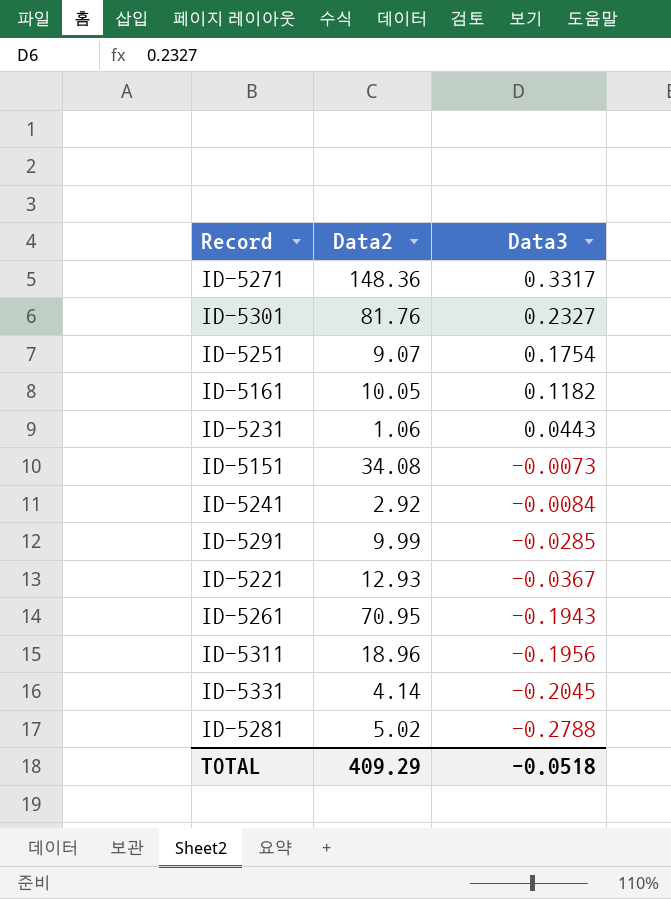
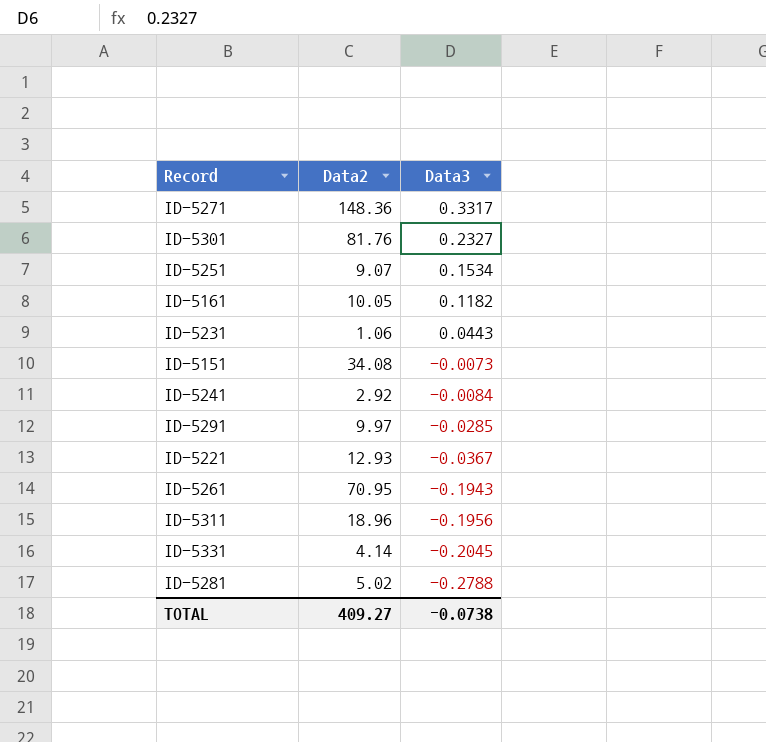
ID-5251 | Data3: 0.1754 -> 0.1534
ID-5291 | Data2: 9.99 -> 9.97
TOTAL | Data2: 409.29 -> 409.27
TOTAL | Data3: -0.0518 -> -0.0738

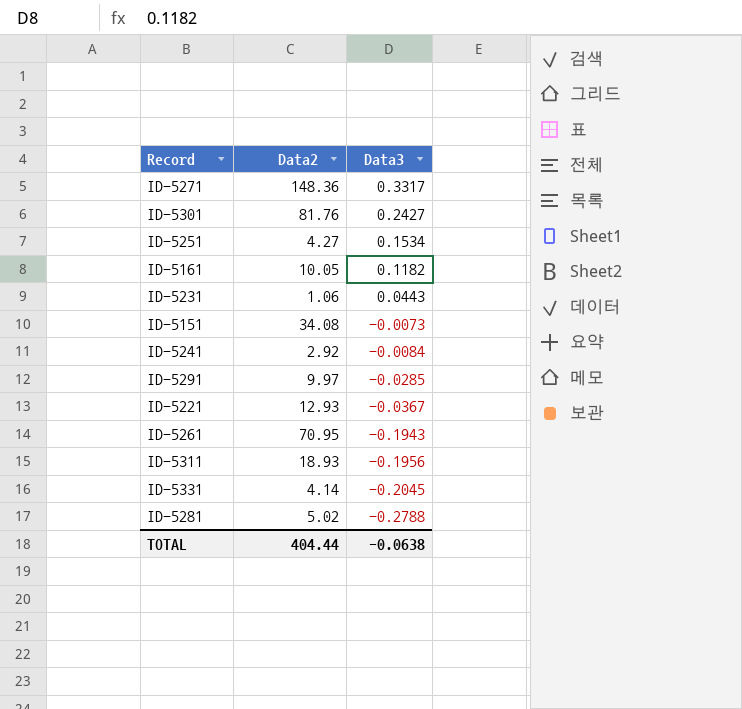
ID-5301 | Data3: 0.2327 -> 0.2427
ID-5251 | Data2: 9.07 -> 4.27
ID-5311 | Data2: 18.96 -> 18.93
TOTAL | Data2: 409.27 -> 404.44
TOTAL | Data3: -0.0738 -> -0.0638

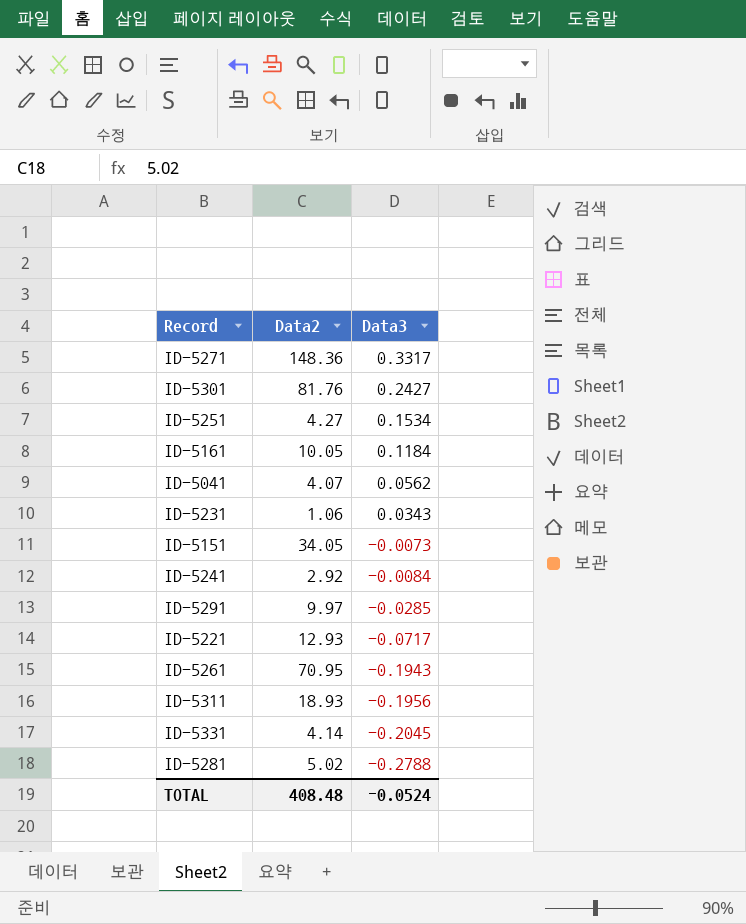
ID-5161 | Data3: 0.1182 -> 0.1184
row ID-5041: none -> 4.07 | 0.0562
ID-5231 | Data3: 0.0443 -> 0.0343
ID-5151 | Data2: 34.08 -> 34.05
ID-5221 | Data3: -0.0367 -> -0.0717
TOTAL | Data2: 404.44 -> 408.48
TOTAL | Data3: -0.0638 -> -0.0524

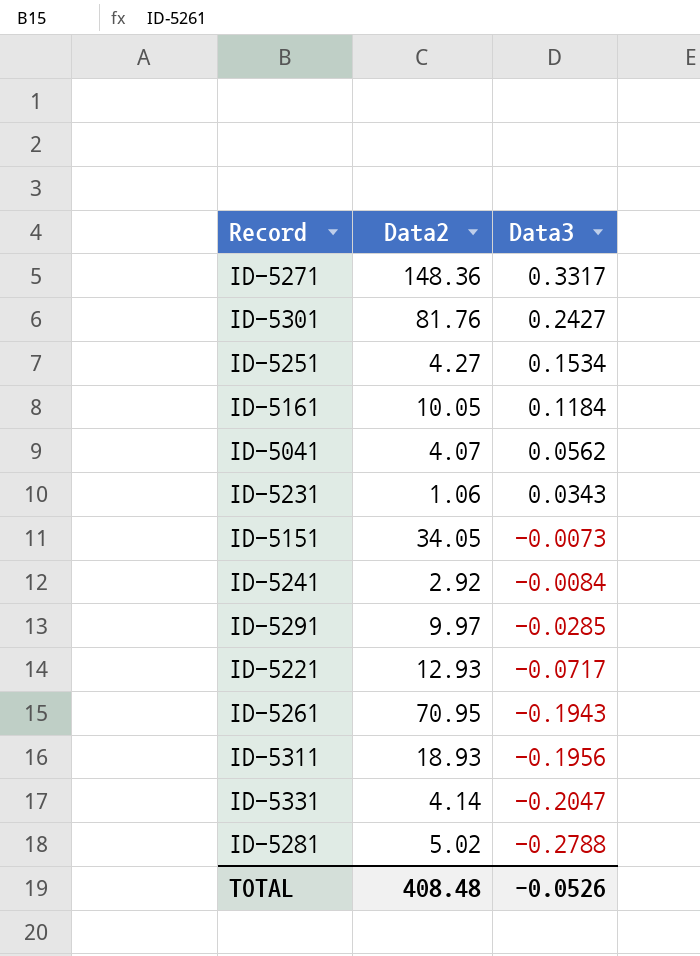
ID-5331 | Data3: -0.2045 -> -0.2047
TOTAL | Data3: -0.0524 -> -0.0526

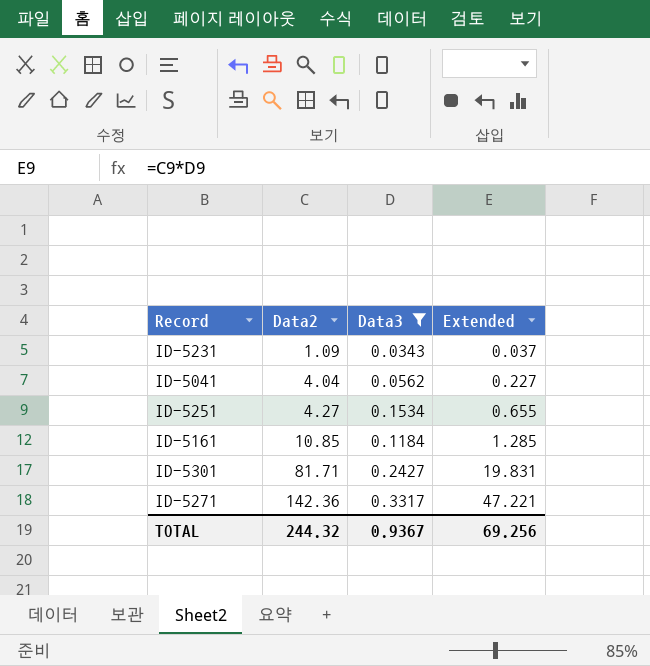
filter: none -> Data3 >= 0.0343
row order: Data3 descending -> Data2 ascending
column Extended | formula: none -> [Data2] * [Data3]
ID-5231 | Data2: 1.06 -> 1.09
ID-5041 | Data2: 4.07 -> 4.04
ID-5161 | Data2: 10.05 -> 10.85
ID-5301 | Data2: 81.76 -> 81.71
ID-5271 | Data2: 148.36 -> 142.36
TOTAL | Data2: 408.48 -> 244.32
TOTAL | Data3: -0.0526 -> 0.9367

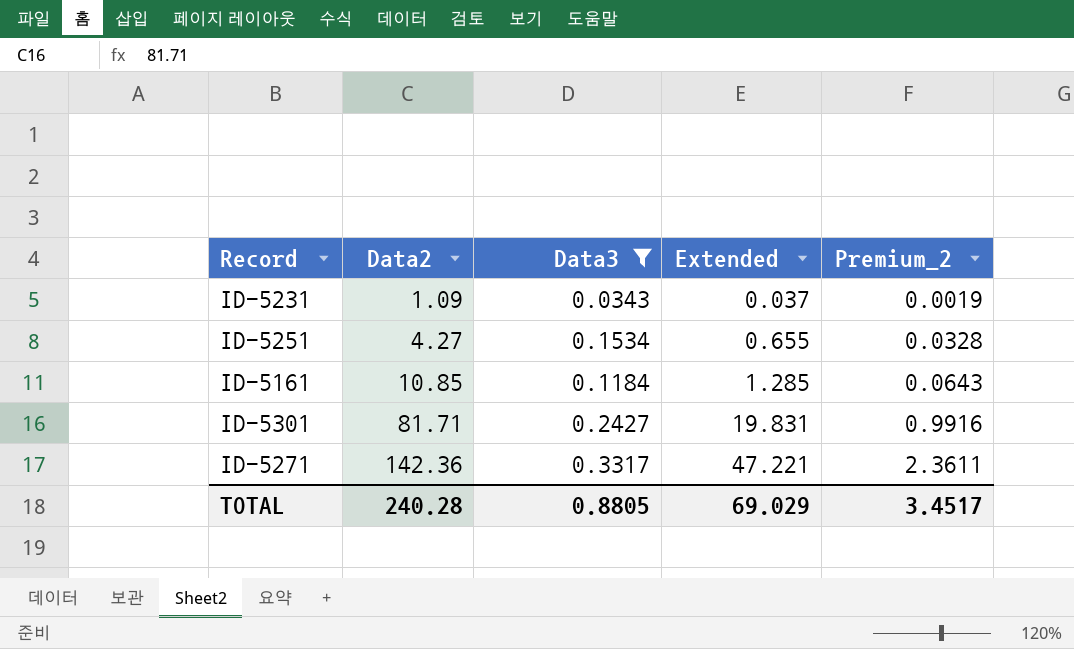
column Premium_2 | formula: none -> [Extended] * 0.05
row ID-5041: 4.04 | 0.0562 | 0.227 -> none
TOTAL | Data2: 244.32 -> 240.28
TOTAL | Data3: 0.9367 -> 0.8805
TOTAL | Extended: 69.256 -> 69.029

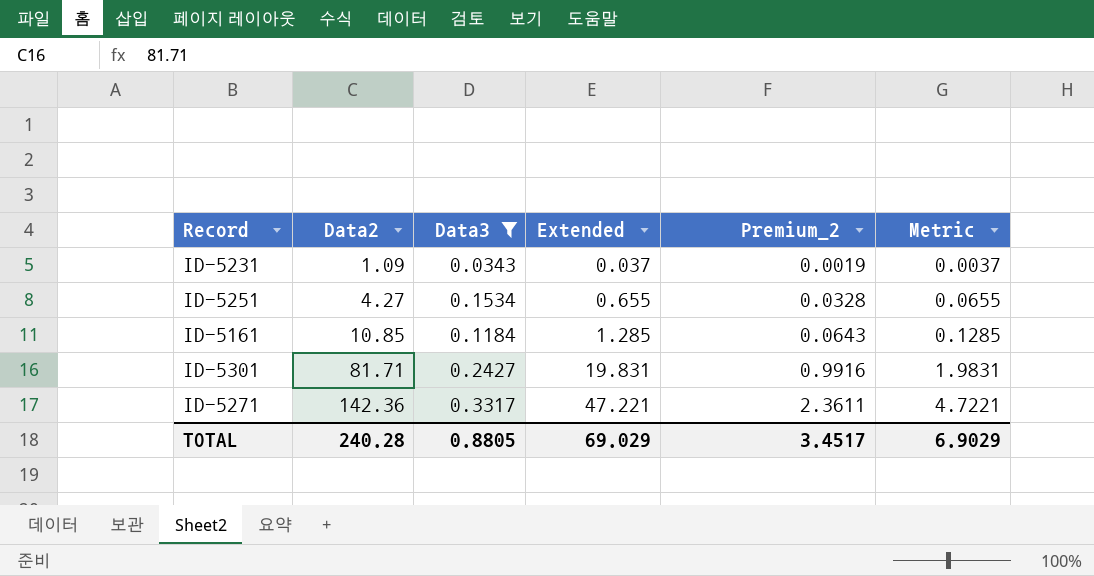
column Metric | formula: none -> [Extended] * 0.1

